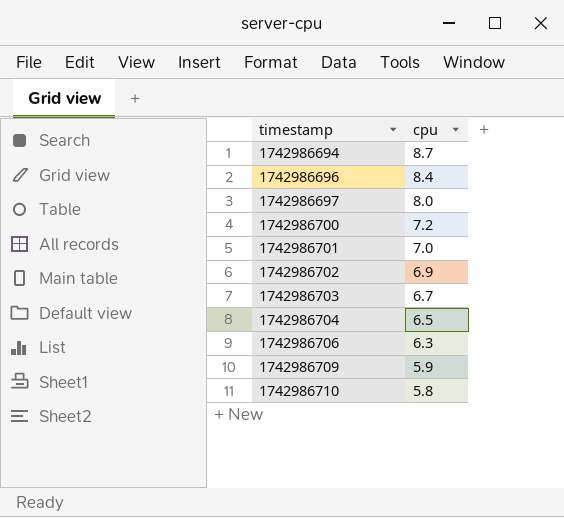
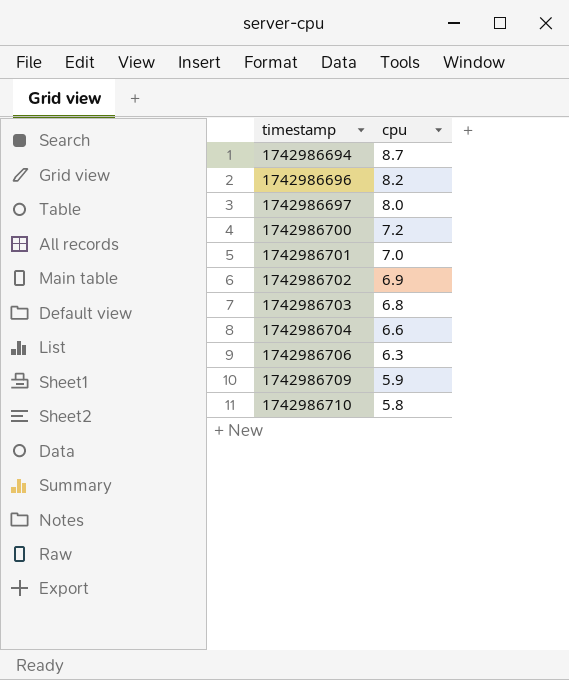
1742986696 | cpu: 8.4 -> 8.2
1742986703 | cpu: 6.7 -> 6.8
1742986704 | cpu: 6.5 -> 6.6

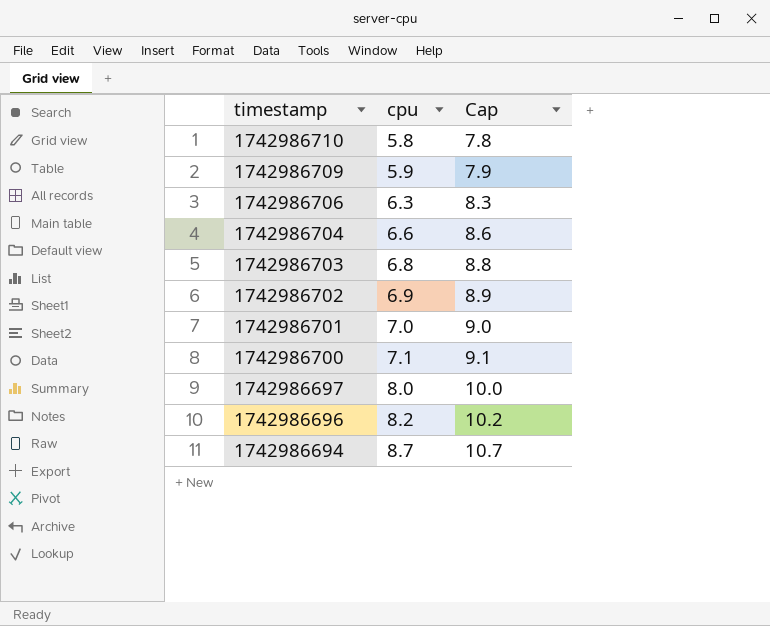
row order: timestamp ascending -> timestamp descending
column Cap | formula: none -> [cpu] + 2
1742986700 | cpu: 7.2 -> 7.1

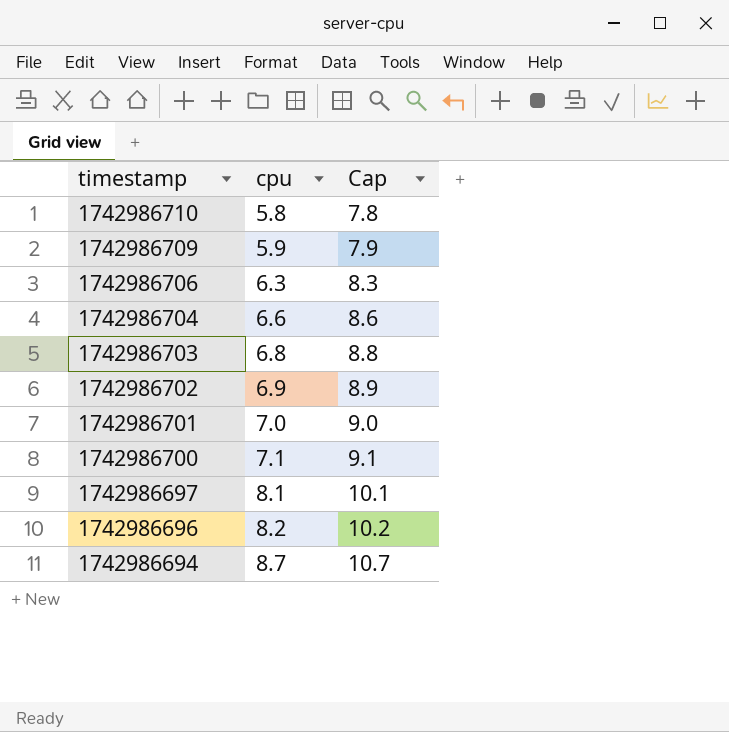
1742986697 | cpu: 8.0 -> 8.1
1742986697 | Cap: 10.0 -> 10.1

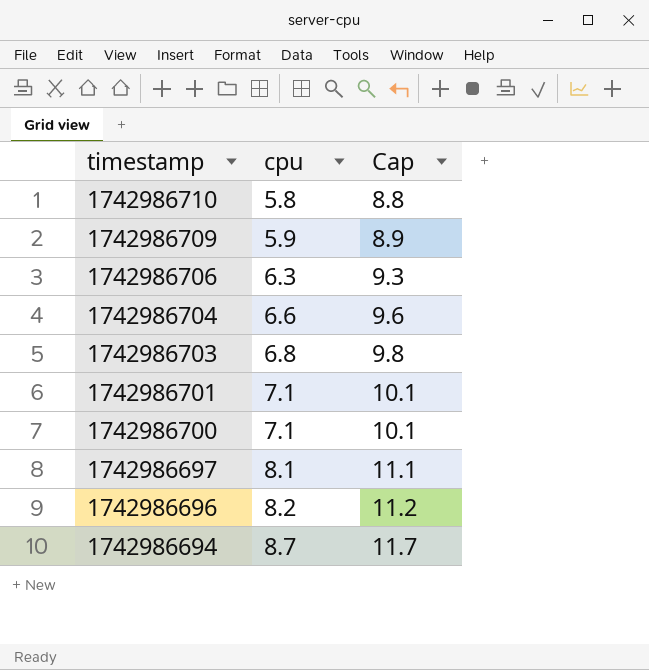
column Cap | formula: [cpu] + 2 -> [cpu] + 3
row 1742986702: 6.9 | 8.9 -> none
1742986701 | cpu: 7.0 -> 7.1

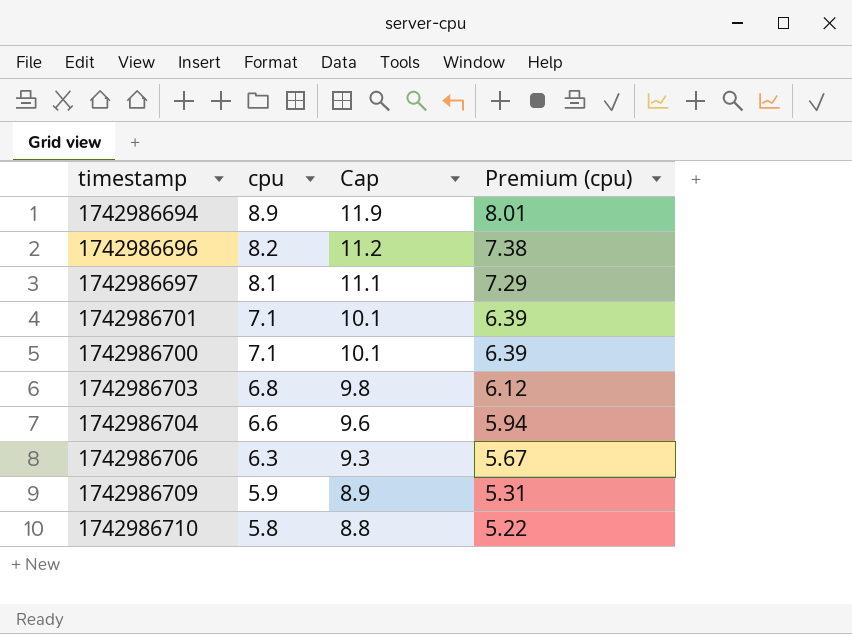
row order: timestamp descending -> cpu descending
column Premium (cpu) | formula: none -> [cpu] * 0.9
1742986694 | cpu: 8.7 -> 8.9
1742986694 | Cap: 11.7 -> 11.9

